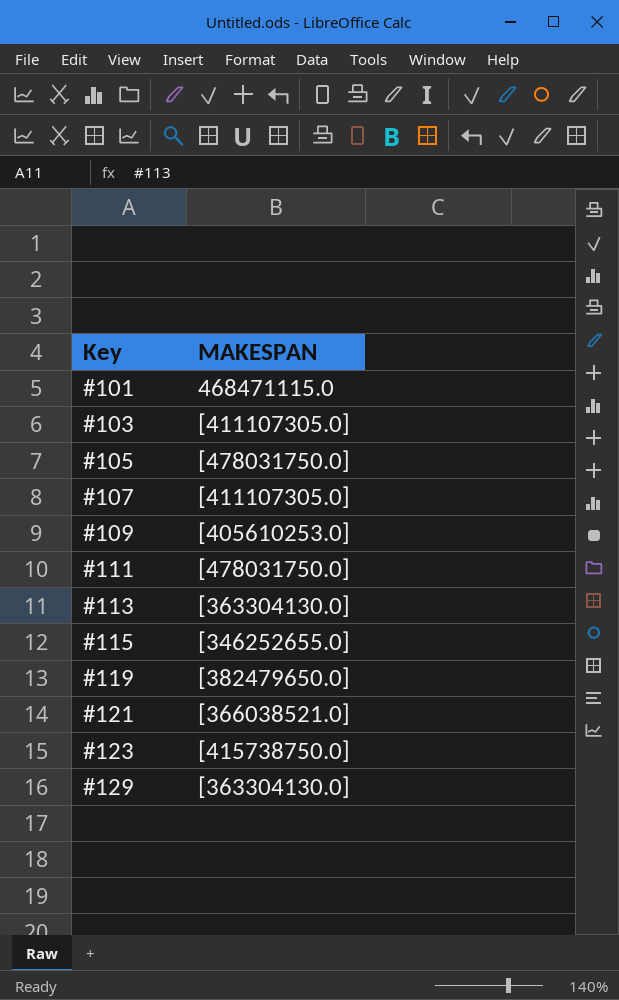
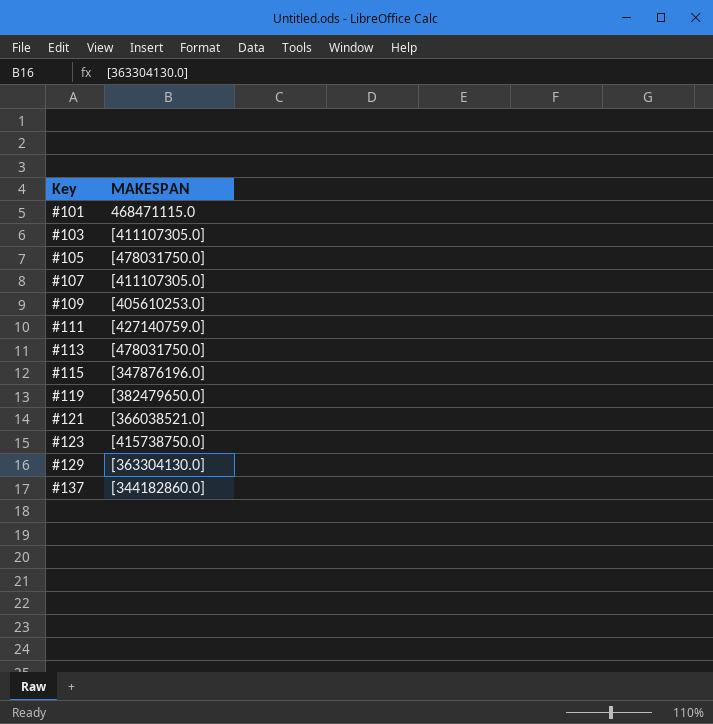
#111 | MAKESPAN: [478031750.0] -> [427140759.0]
#113 | MAKESPAN: [363304130.0] -> [478031750.0]
#115 | MAKESPAN: [346252655.0] -> [347876196.0]
row #137: none -> [344182860.0]

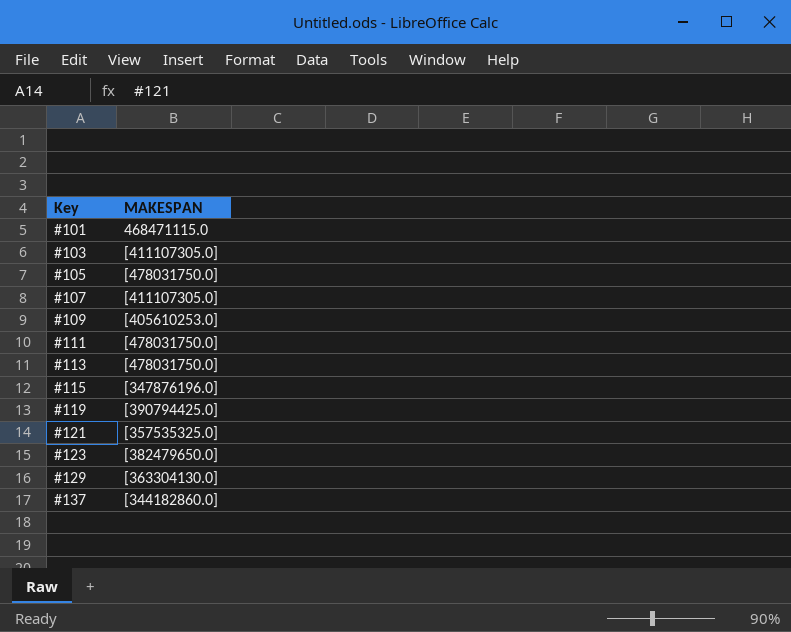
#111 | MAKESPAN: [427140759.0] -> [478031750.0]
#119 | MAKESPAN: [382479650.0] -> [390794425.0]
#121 | MAKESPAN: [366038521.0] -> [357535325.0]
#123 | MAKESPAN: [415738750.0] -> [382479650.0]

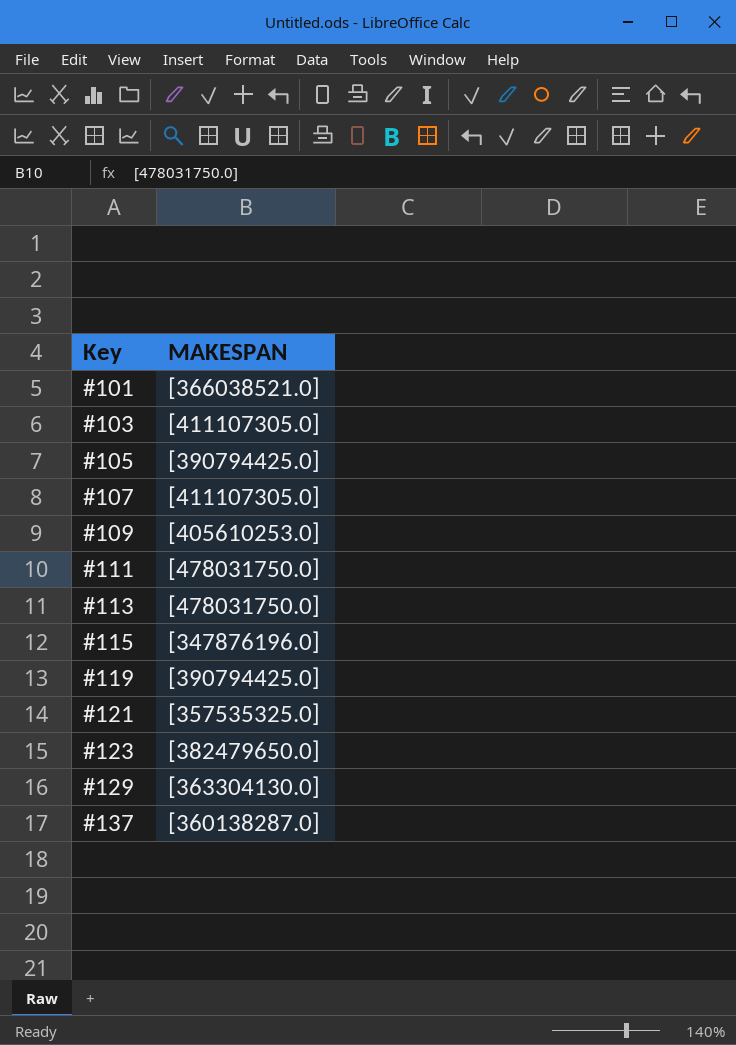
#101 | MAKESPAN: 468471115.0 -> [366038521.0]
#105 | MAKESPAN: [478031750.0] -> [390794425.0]
#137 | MAKESPAN: [344182860.0] -> [360138287.0]

